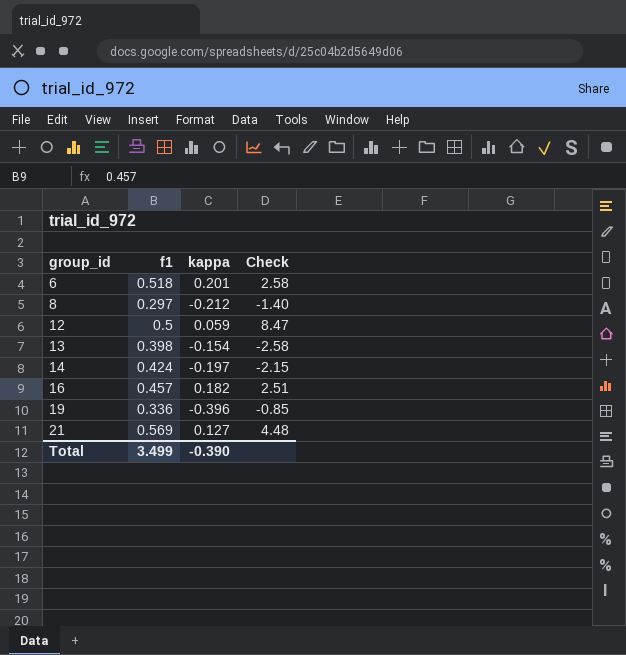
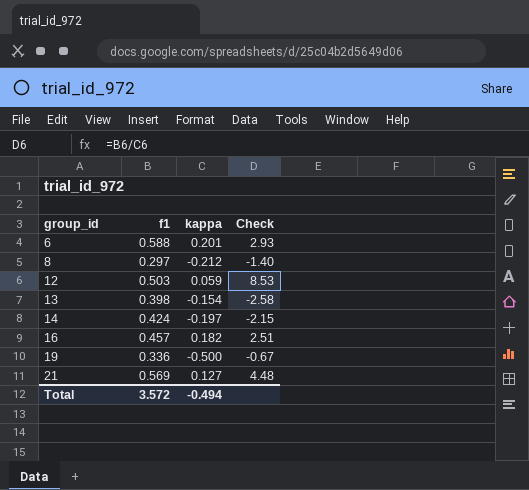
6 | f1: 0.518 -> 0.588
6 | Check: 2.58 -> 2.93
12 | f1: 0.5 -> 0.503
12 | Check: 8.47 -> 8.53
19 | kappa: -0.396 -> -0.500
19 | Check: -0.85 -> -0.67
Total | f1: 3.499 -> 3.572
Total | kappa: -0.390 -> -0.494

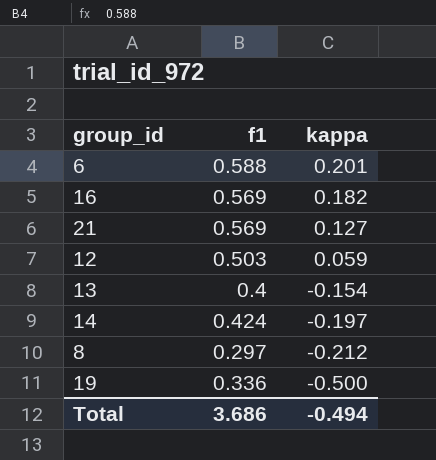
row order: group_id ascending -> kappa descending
column Check | formula: [f1] / [kappa] -> none
16 | f1: 0.457 -> 0.569
13 | f1: 0.398 -> 0.4
Total | f1: 3.572 -> 3.686

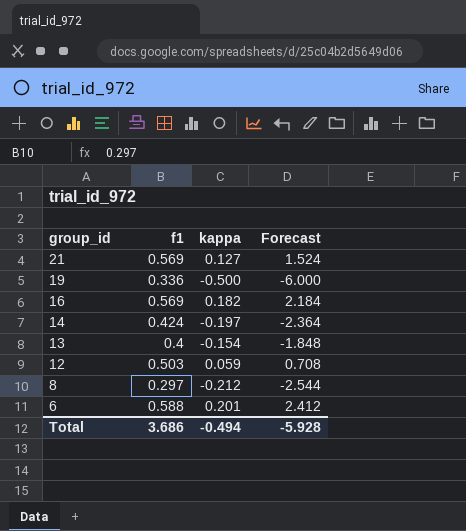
row order: kappa descending -> group_id descending
column Forecast | formula: none -> [kappa] * 12

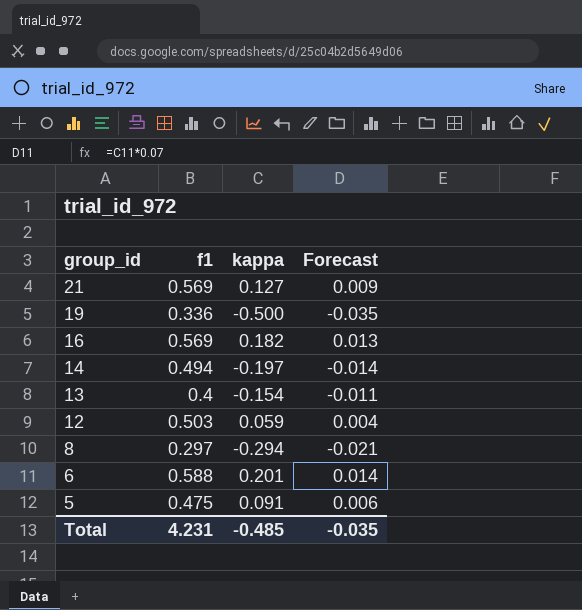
column Forecast | formula: [kappa] * 12 -> [kappa] * 0.07
14 | f1: 0.424 -> 0.494
8 | kappa: -0.212 -> -0.294
row 5: none -> 0.475 | 0.091 | 0.006
Total | f1: 3.686 -> 4.231
Total | kappa: -0.494 -> -0.485
Total | Forecast: -5.928 -> -0.035

